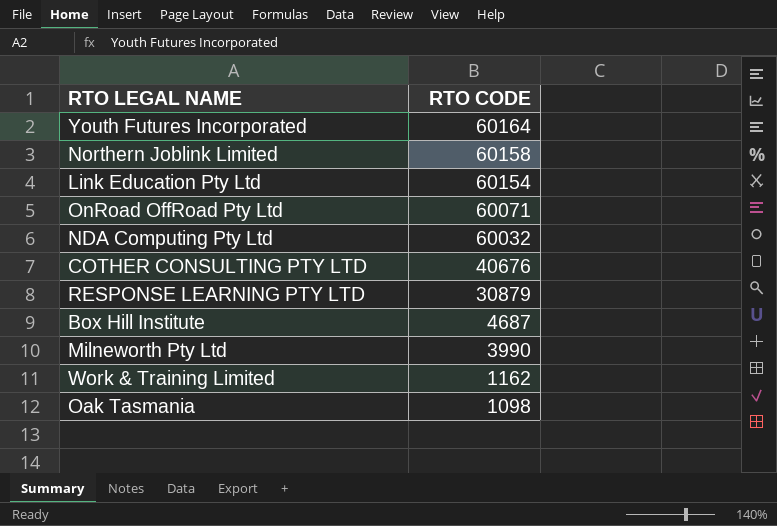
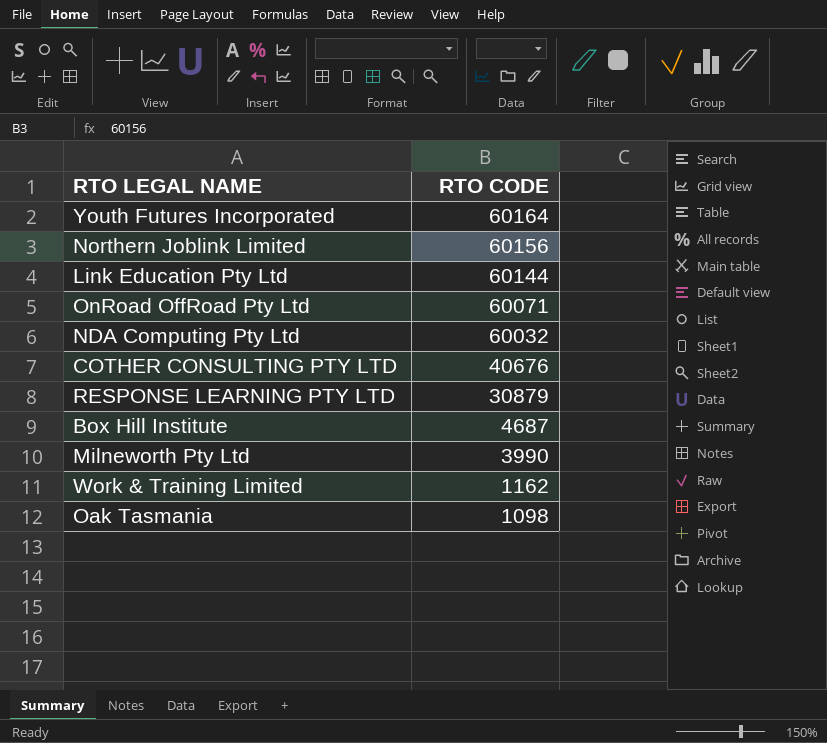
Northern Joblink Limited | RTO CODE: 60158 -> 60156
Link Education Pty Ltd | RTO CODE: 60154 -> 60144

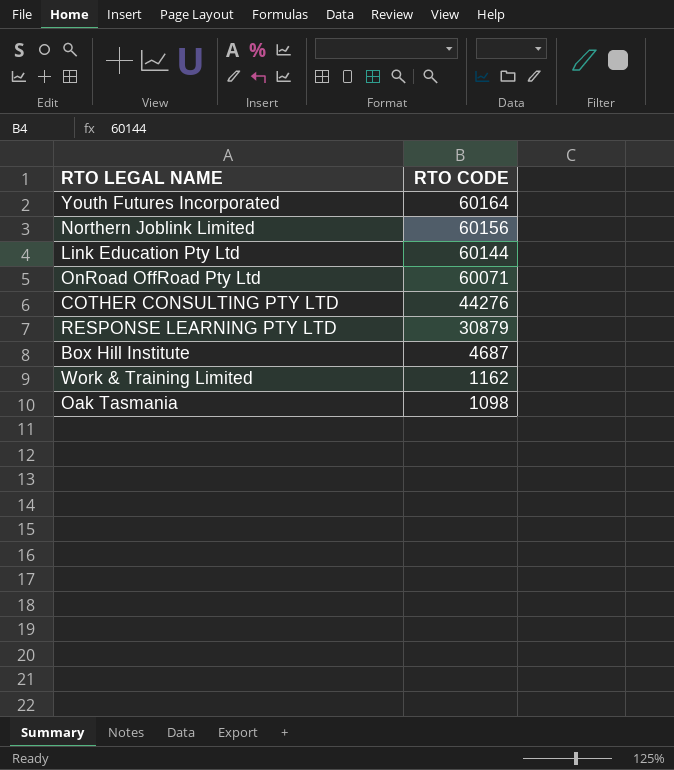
row NDA Computing Pty Ltd: 60032 -> none
row Milneworth Pty Ltd: 3990 -> none
COTHER CONSULTING PTY LTD | RTO CODE: 40676 -> 44276

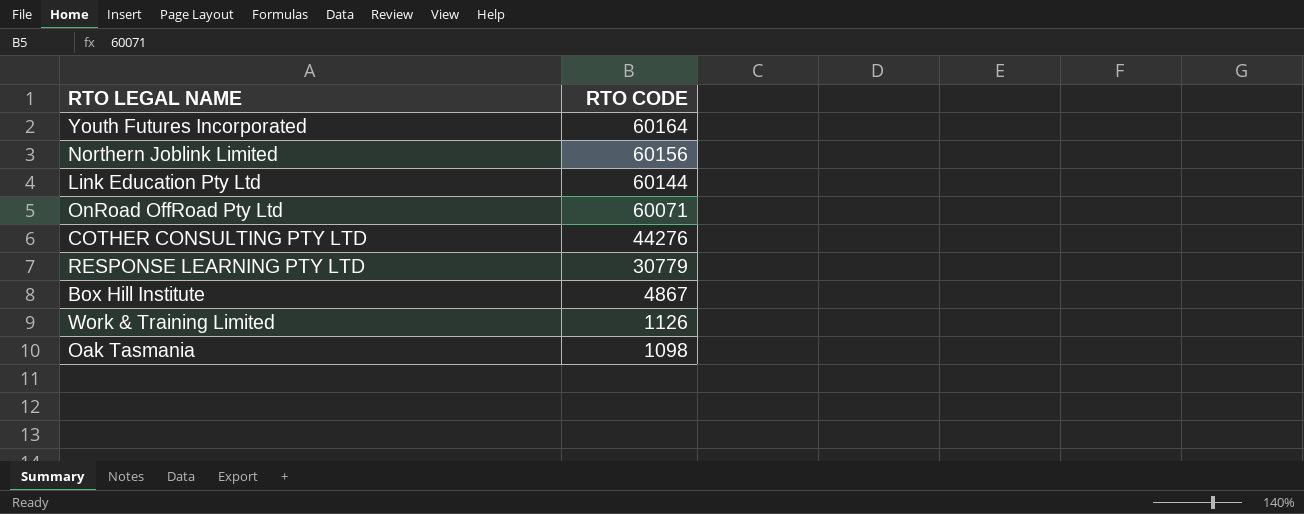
RESPONSE LEARNING PTY LTD | RTO CODE: 30879 -> 30779
Box Hill Institute | RTO CODE: 4687 -> 4867
Work & Training Limited | RTO CODE: 1162 -> 1126

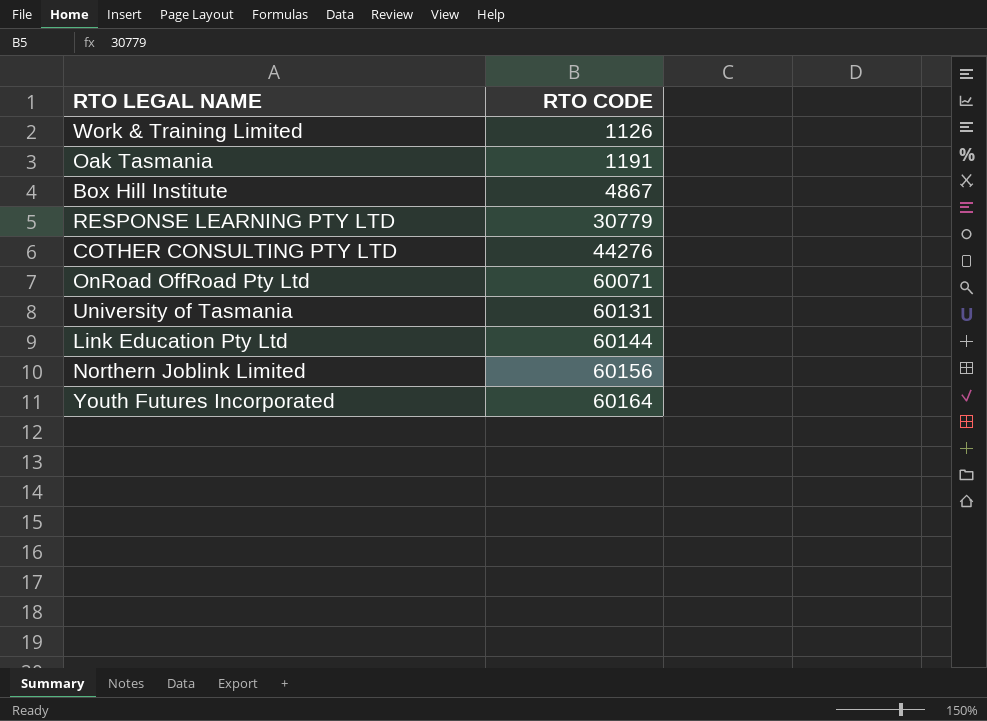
row order: RTO CODE descending -> RTO CODE ascending
Oak Tasmania | RTO CODE: 1098 -> 1191
row University of Tasmania: none -> 60131

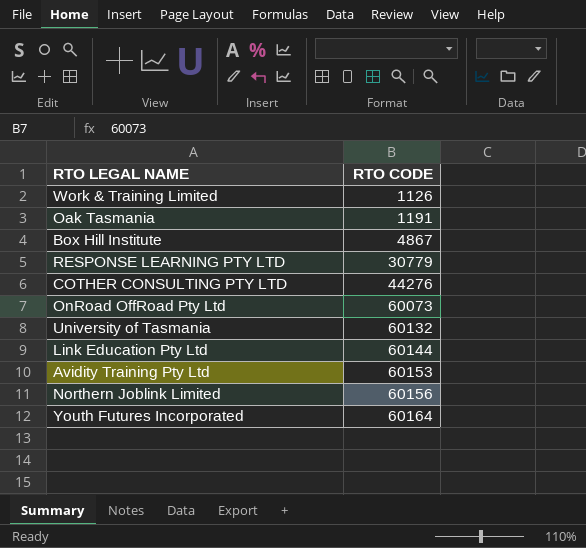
OnRoad OffRoad Pty Ltd | RTO CODE: 60071 -> 60073
University of Tasmania | RTO CODE: 60131 -> 60132
row Avidity Training Pty Ltd: none -> 60153

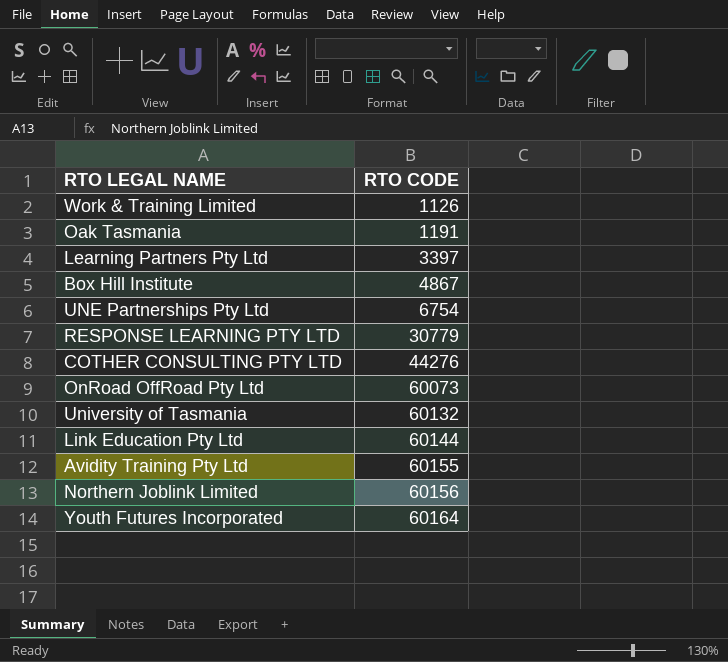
row Learning Partners Pty Ltd: none -> 3397
row UNE Partnerships Pty Ltd: none -> 6754
Avidity Training Pty Ltd | RTO CODE: 60153 -> 60155

